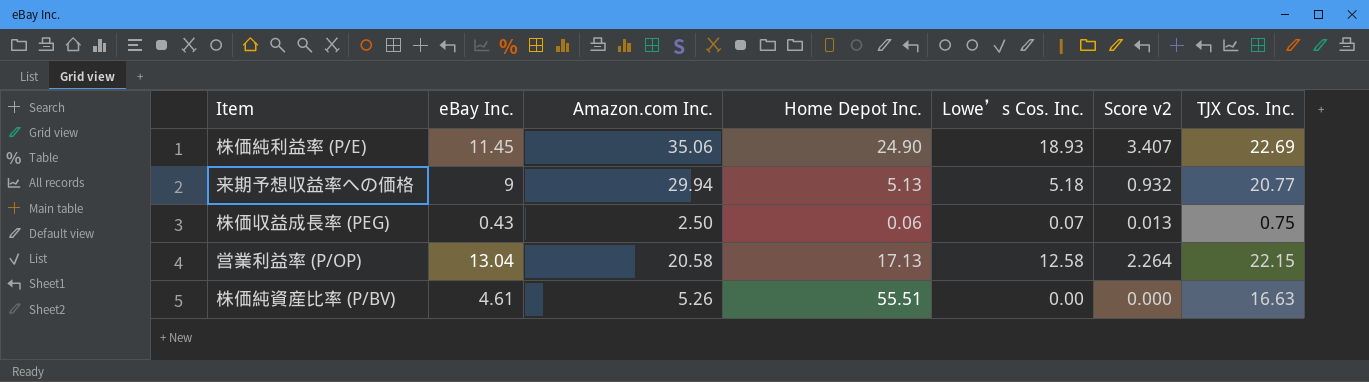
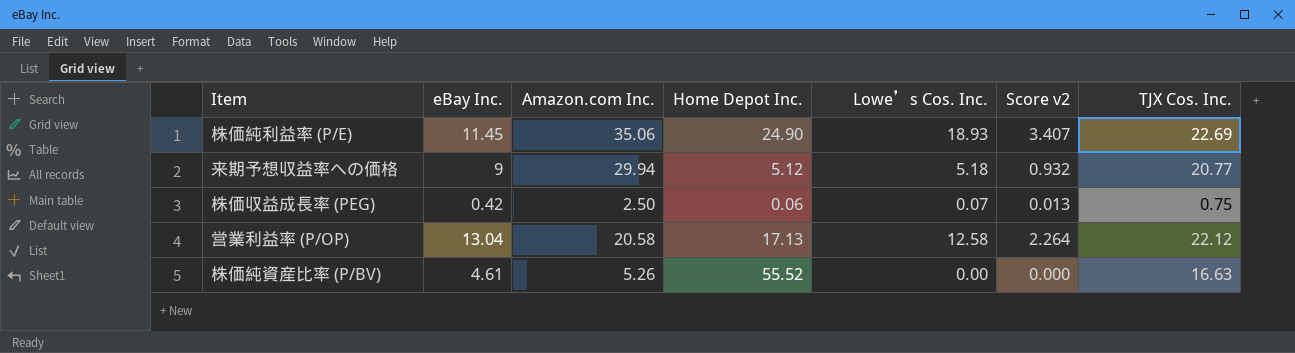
来期予想収益率への価格 | Home Depot Inc.: 5.13 -> 5.12
株価収益成長率 (PEG) | eBay Inc.: 0.43 -> 0.42
営業利益率 (P/OP) | TJX Cos. Inc.: 22.15 -> 22.12
株価純資産比率 (P/BV) | Home Depot Inc.: 55.51 -> 55.52

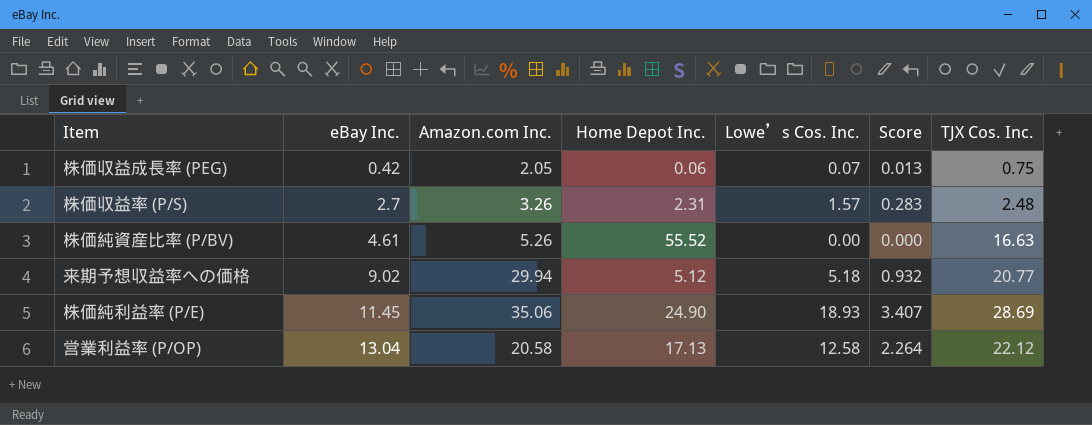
row order: none -> eBay Inc. ascending
column name: Score v2 -> Score
株価収益成長率 (PEG) | Amazon.com Inc.: 2.50 -> 2.05
row 株価収益率 (P/S): none -> 2.7 | 3.26 | 2.31 | 1.57 | 0.283 | 2.48
来期予想収益率への価格 | eBay Inc.: 9 -> 9.02
株価純利益率 (P/E) | TJX Cos. Inc.: 22.69 -> 28.69

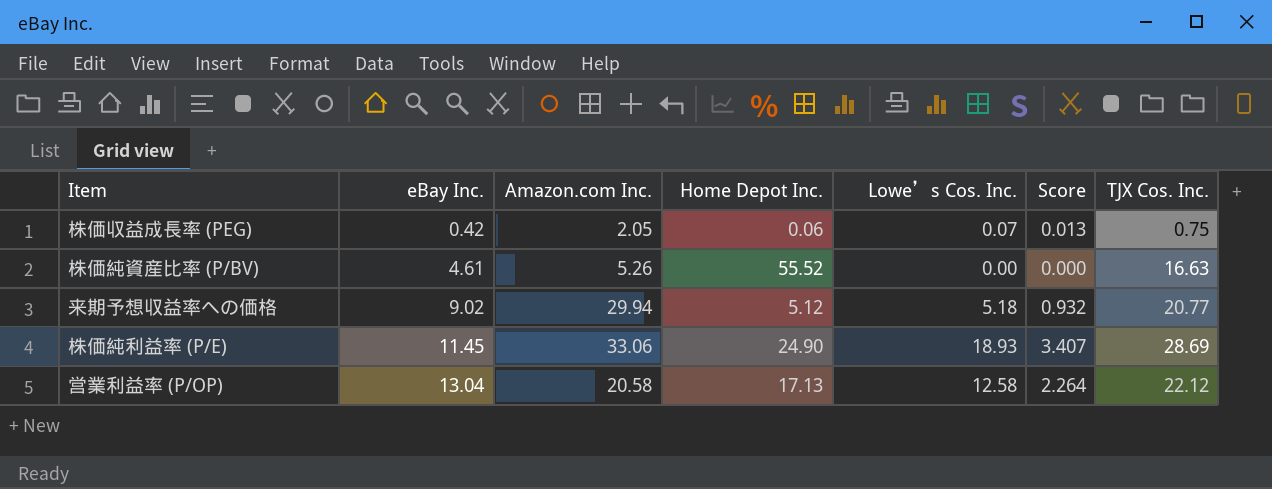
row 株価収益率 (P/S): 2.7 | 3.26 | 2.31 | 1.57 | 0.283 | 2.48 -> none
株価純利益率 (P/E) | Amazon.com Inc.: 35.06 -> 33.06

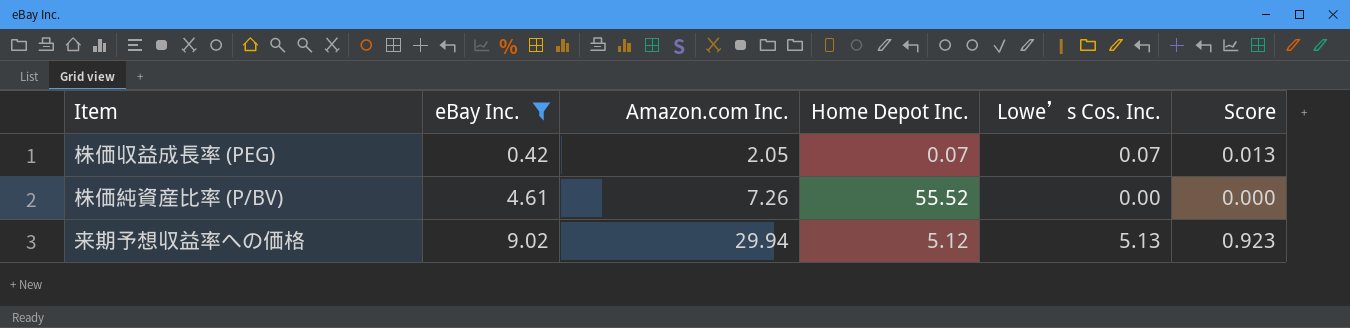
filter: none -> eBay Inc. <= 9.02
column TJX Cos. Inc. | position: 7 -> none
株価収益成長率 (PEG) | Home Depot Inc.: 0.06 -> 0.07
株価純資産比率 (P/BV) | Amazon.com Inc.: 5.26 -> 7.26
来期予想収益率への価格 | Lowe’s Cos. Inc.: 5.18 -> 5.13
来期予想収益率への価格 | Score: 0.932 -> 0.923

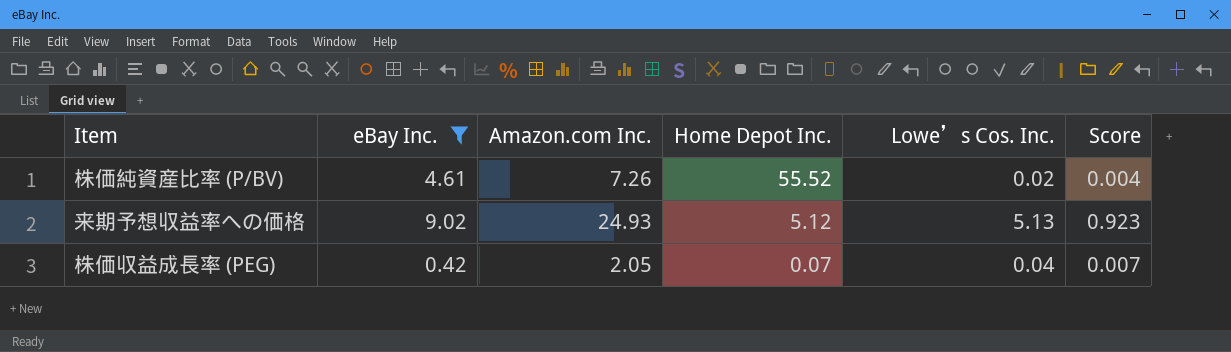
row order: eBay Inc. ascending -> Home Depot Inc. descending
株価純資産比率 (P/BV) | Lowe’s Cos. Inc.: 0.00 -> 0.02
株価純資産比率 (P/BV) | Score: 0.000 -> 0.004
来期予想収益率への価格 | Amazon.com Inc.: 29.94 -> 24.93
株価収益成長率 (PEG) | Lowe’s Cos. Inc.: 0.07 -> 0.04
株価収益成長率 (PEG) | Score: 0.013 -> 0.007

